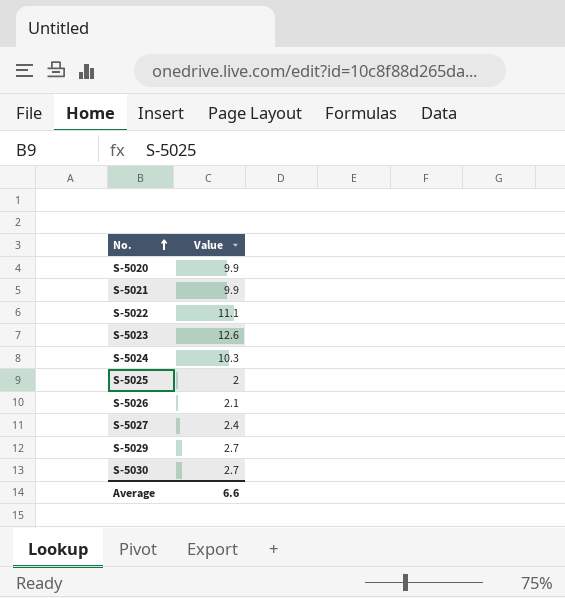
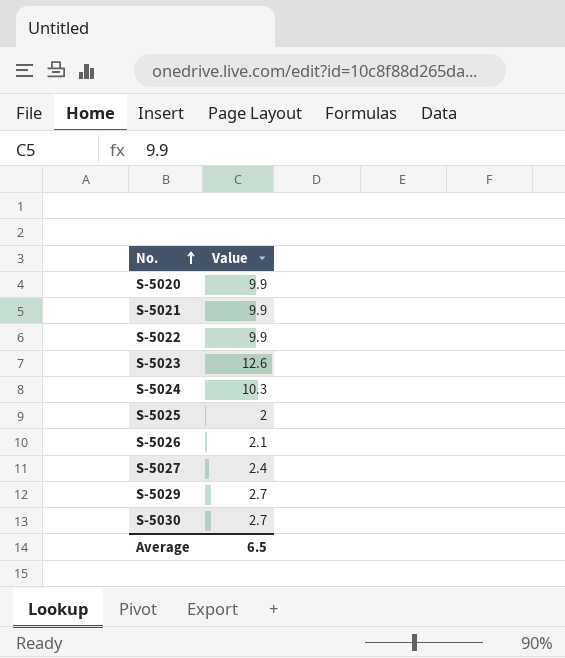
S-5022 | Value: 11.1 -> 9.9
Average | Value: 6.6 -> 6.5

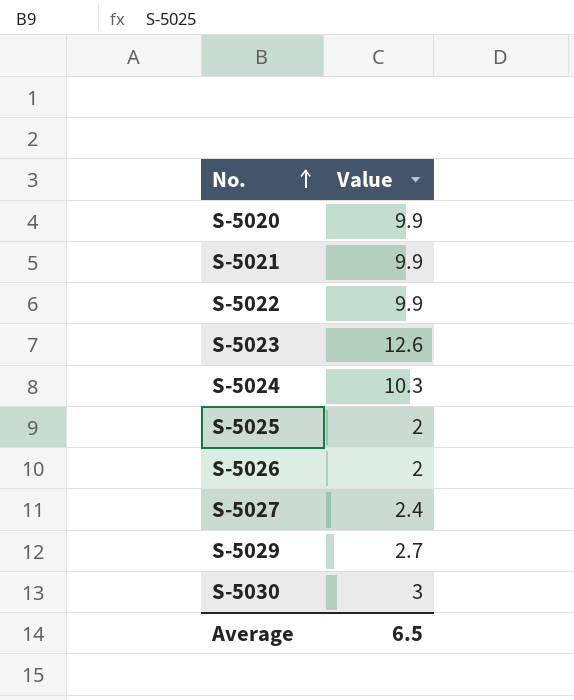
S-5026 | Value: 2.1 -> 2
S-5030 | Value: 2.7 -> 3

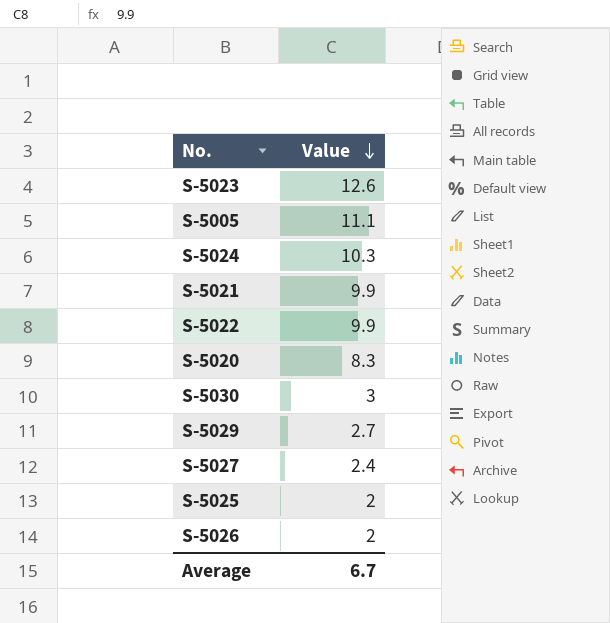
row order: No. ascending -> Value descending
row S-5005: none -> 11.1
S-5020 | Value: 9.9 -> 8.3
Average | Value: 6.5 -> 6.7

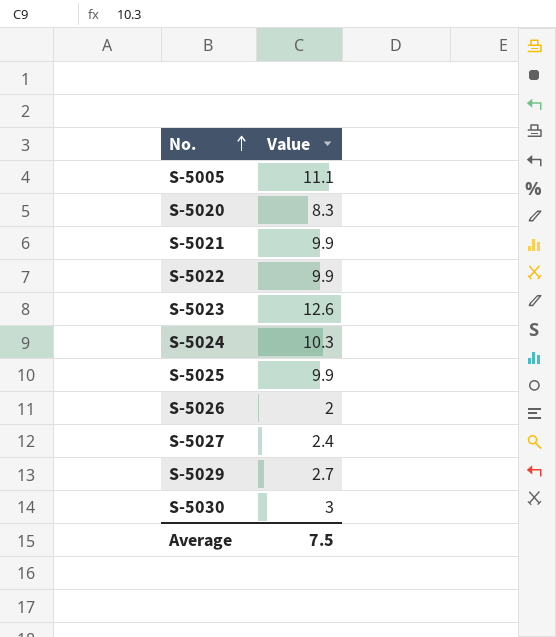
row order: Value descending -> No. ascending
S-5025 | Value: 2 -> 9.9
Average | Value: 6.7 -> 7.5

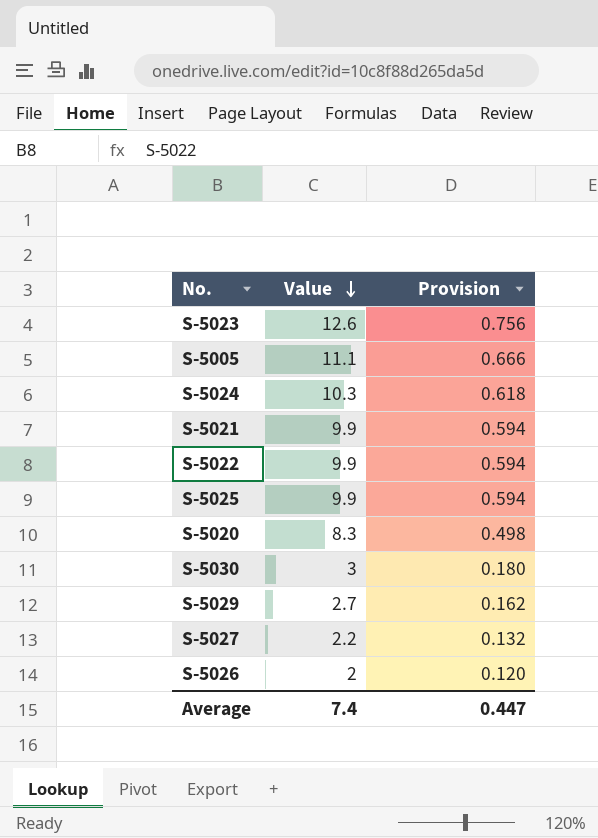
row order: No. ascending -> Value descending
column Provision | formula: none -> [Value] * 0.06
S-5027 | Value: 2.4 -> 2.2
Average | Value: 7.5 -> 7.4

